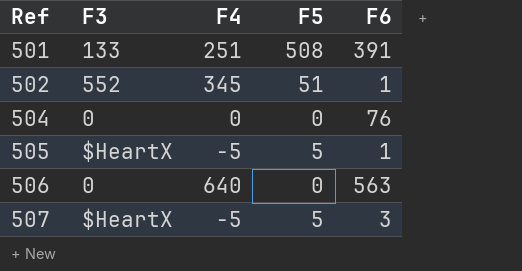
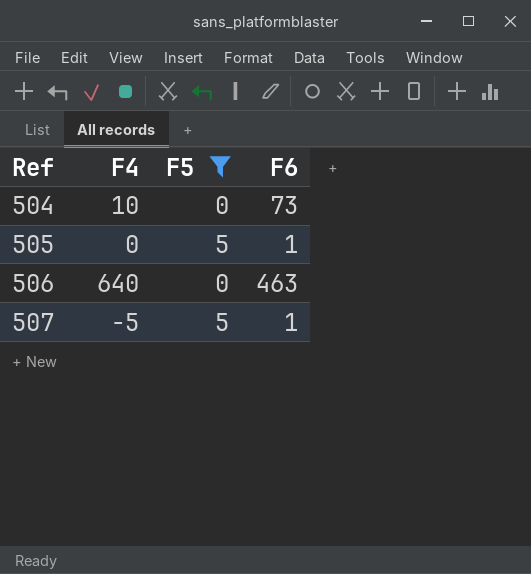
filter: none -> F5 <= 5
column F3 | position: 2 -> none
504 | F4: 0 -> 10
504 | F6: 76 -> 73
505 | F4: -5 -> 0
506 | F6: 563 -> 463
507 | F6: 3 -> 1

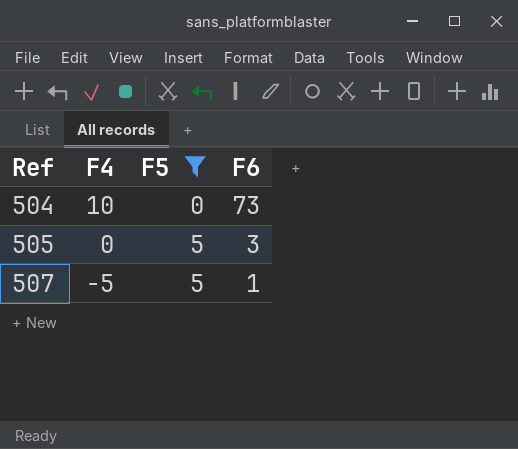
row 506: 640 | 0 | 463 -> none
505 | F6: 1 -> 3

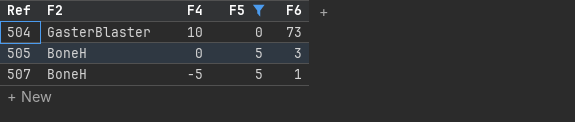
column F2 | position: none -> 2

